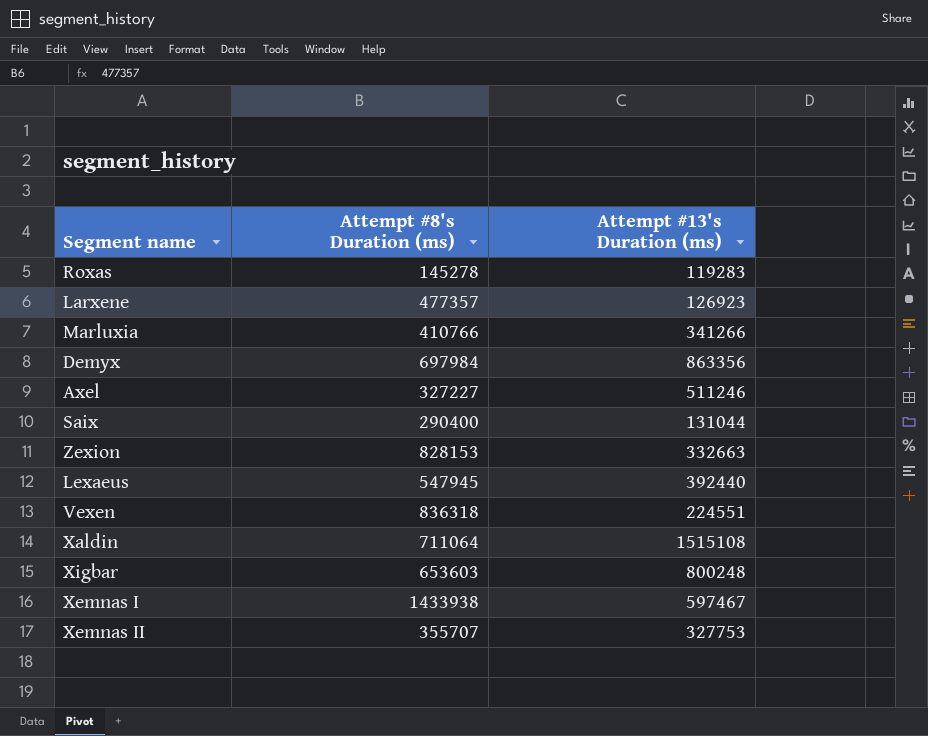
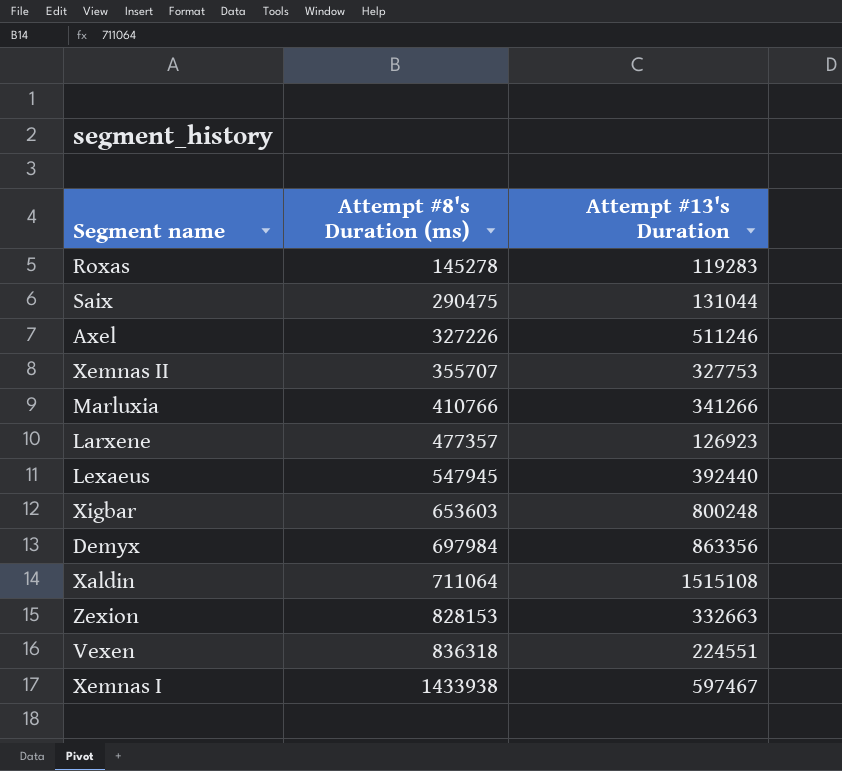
row order: none -> Attempt #8's Duration (ms) ascending
column name: Attempt #13's Duration (ms) -> Attempt #13's Duration
Saix | Attempt #8's Duration (ms): 290400 -> 290475
Axel | Attempt #8's Duration (ms): 327227 -> 327226

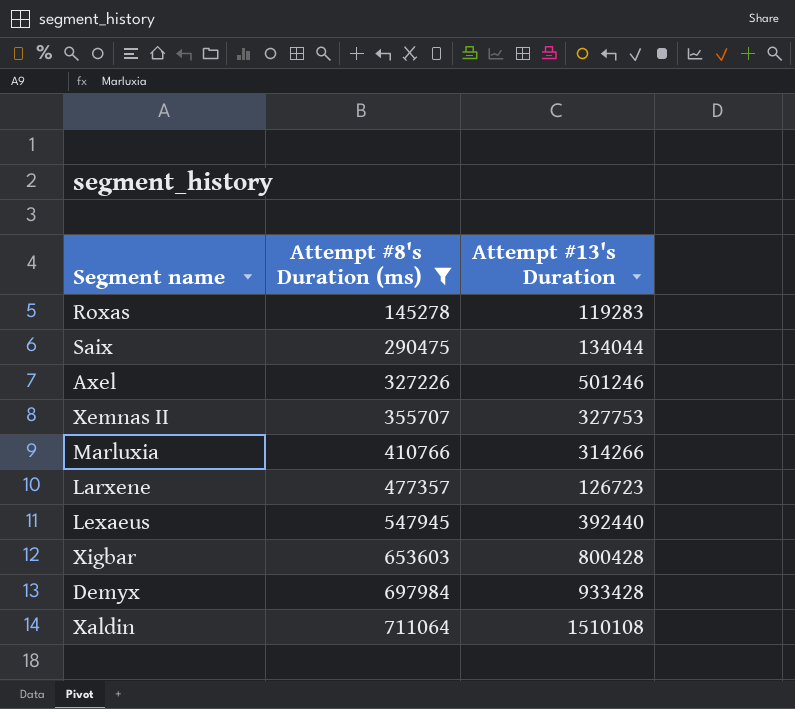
filter: none -> Attempt #8's Duration (ms) <= 711064
Saix | Attempt #13's Duration: 131044 -> 134044
Axel | Attempt #13's Duration: 511246 -> 501246
Marluxia | Attempt #13's Duration: 341266 -> 314266
Larxene | Attempt #13's Duration: 126923 -> 126723
Xigbar | Attempt #13's Duration: 800248 -> 800428
Demyx | Attempt #13's Duration: 863356 -> 933428
Xaldin | Attempt #13's Duration: 1515108 -> 1510108

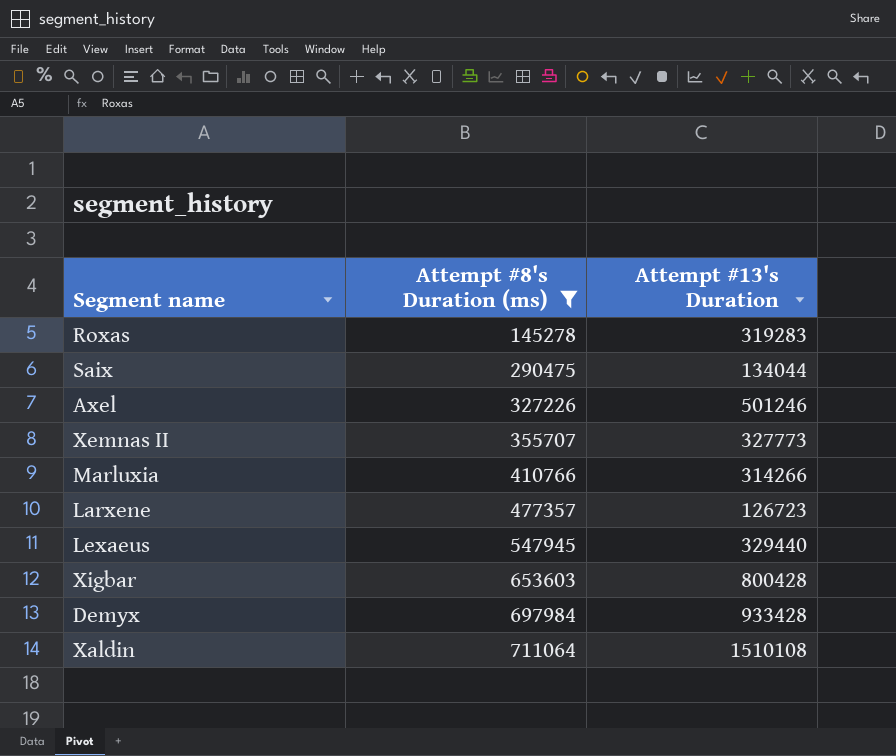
Roxas | Attempt #13's Duration: 119283 -> 319283
Xemnas II | Attempt #13's Duration: 327753 -> 327773
Lexaeus | Attempt #13's Duration: 392440 -> 329440

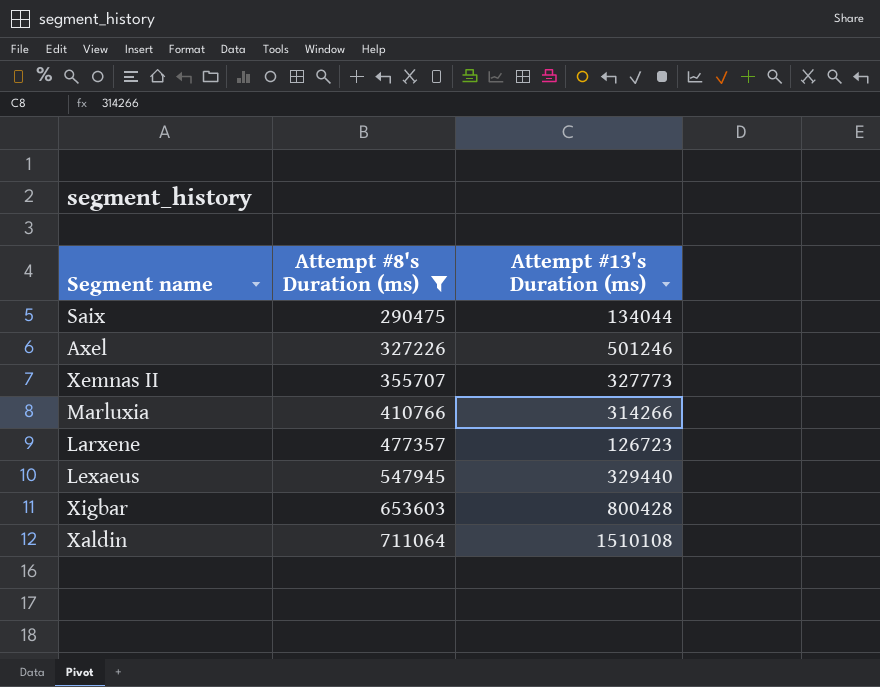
column name: Attempt #13's Duration -> Attempt #13's Duration (ms)
row Roxas: 145278 | 319283 -> none
row Demyx: 697984 | 933428 -> none

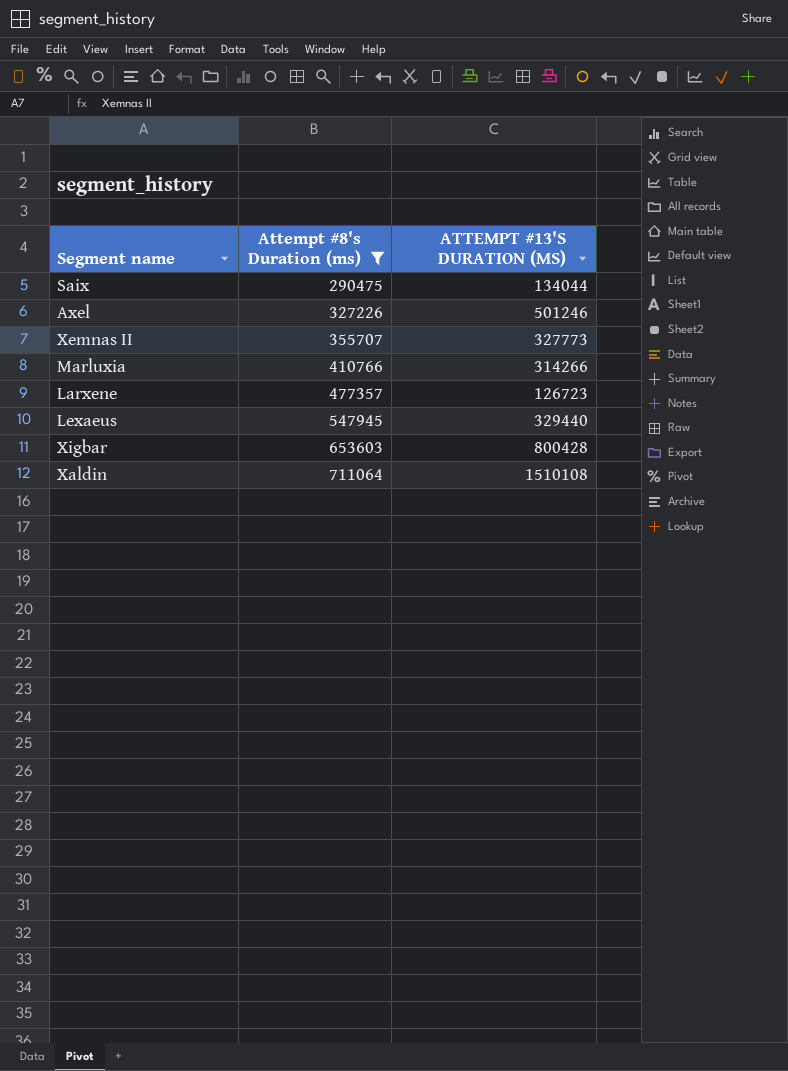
column name: Attempt #13's Duration (ms) -> ATTEMPT #13'S DURATION (MS)

